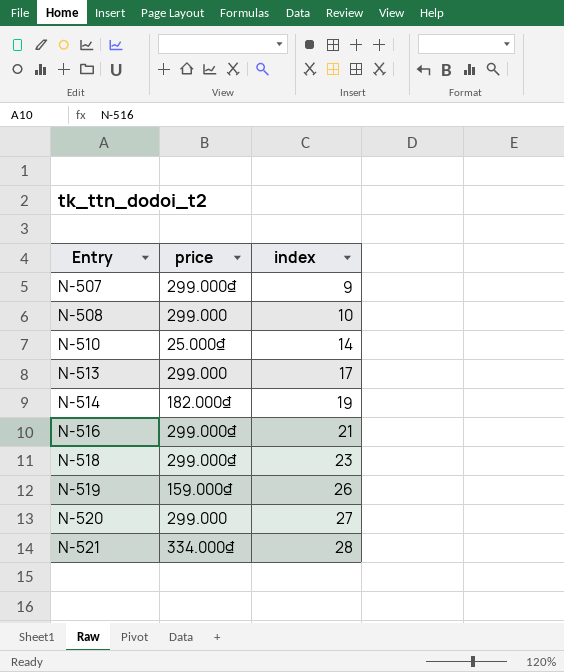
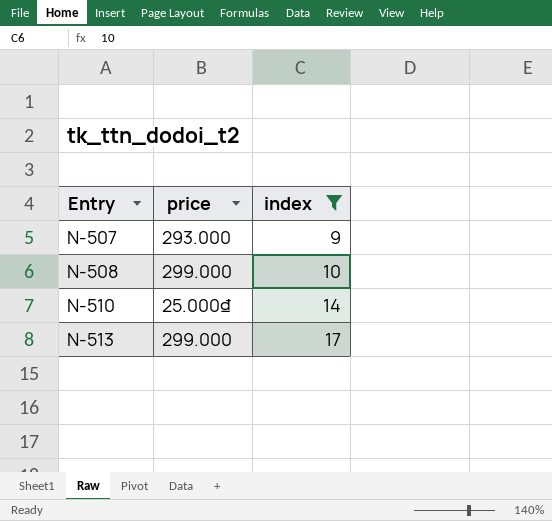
filter: none -> index <= 17
N-507 | price: 299.000₫ -> 293.000

